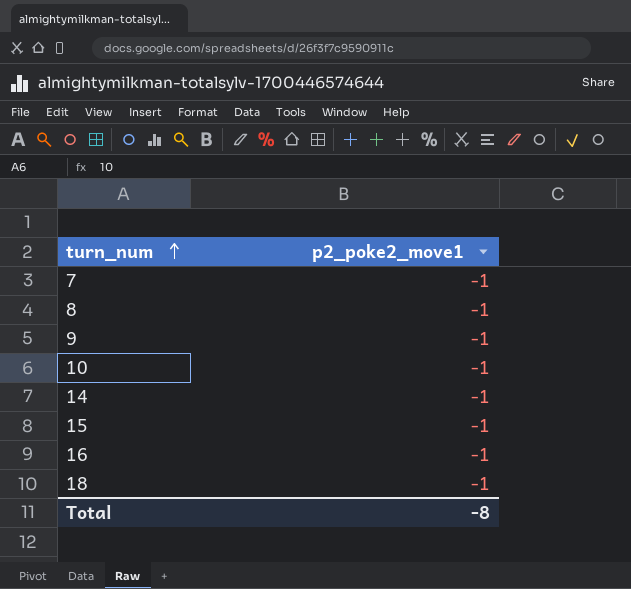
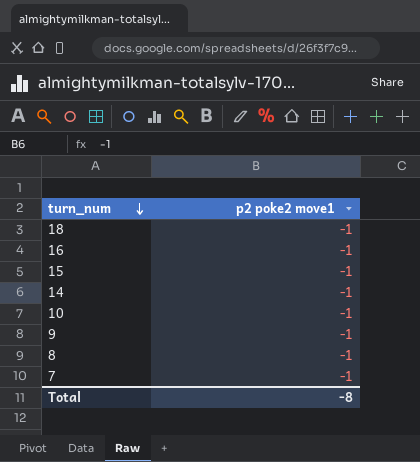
row order: turn_num ascending -> turn_num descending
column name: p2_poke2_move1 -> p2 poke2 move1

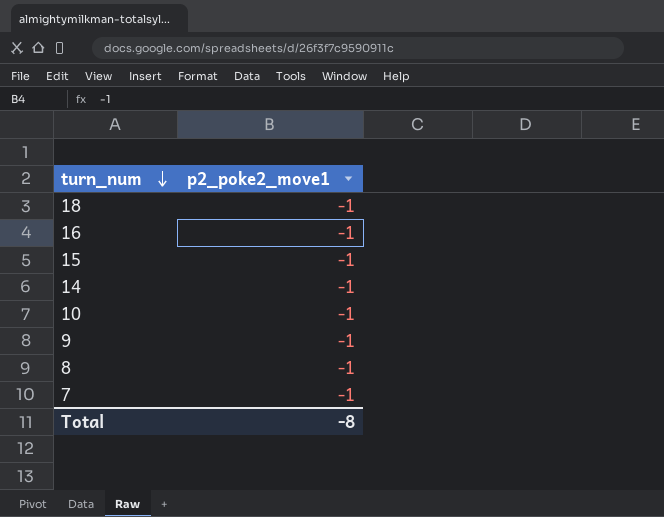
column name: p2 poke2 move1 -> p2_poke2_move1

